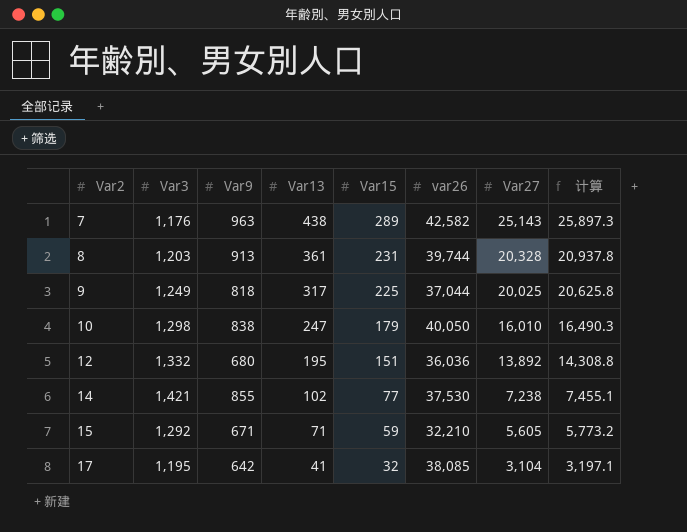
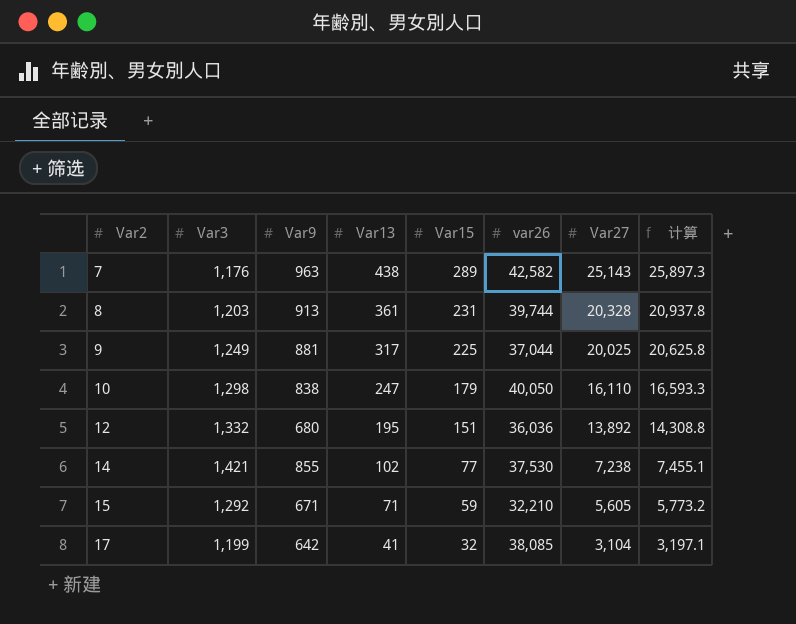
9 | Var9: 818 -> 881
10 | Var27: 16,010 -> 16,110
10 | 计算: 16,490.3 -> 16,593.3
17 | Var3: 1,195 -> 1,199

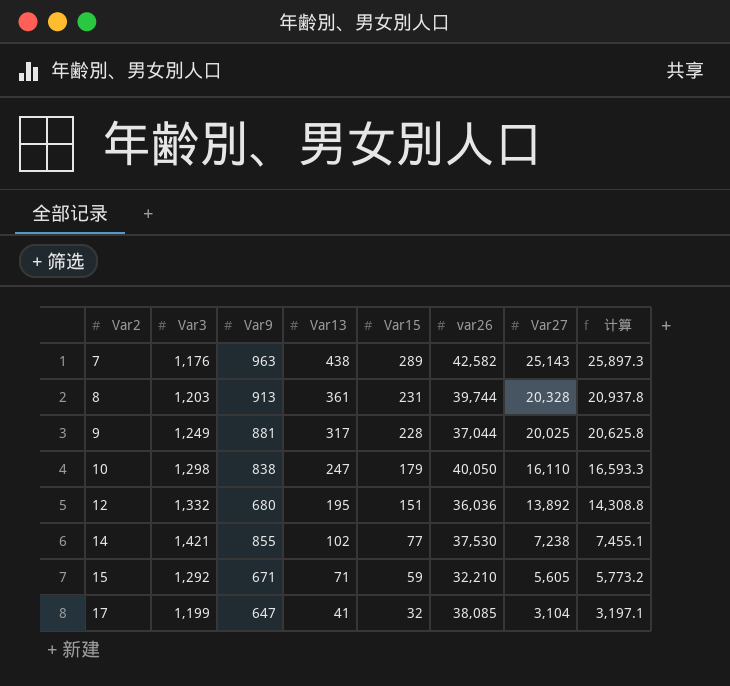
9 | Var15: 225 -> 228
17 | Var9: 642 -> 647

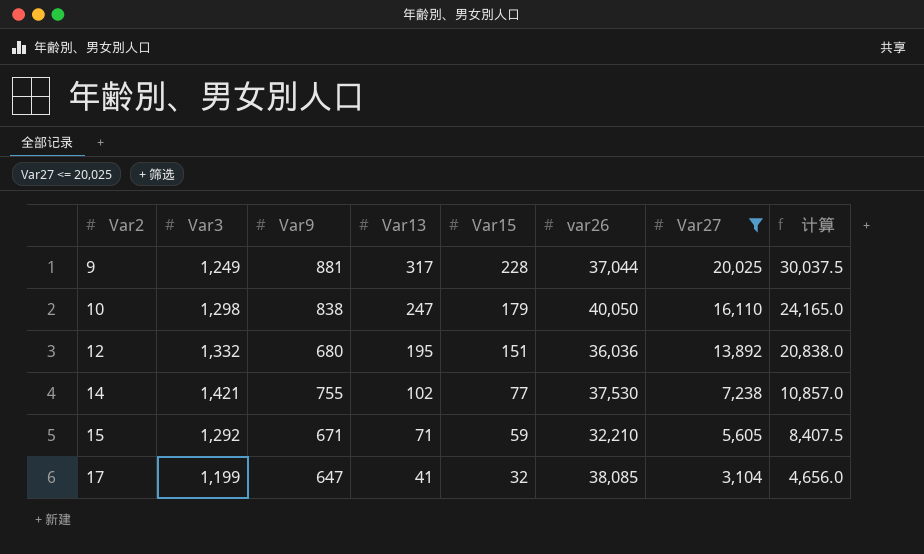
filter: none -> Var27 <= 20,025
column 计算 | formula: [Var27] * 1.03 -> [Var27] * 1.5
14 | Var9: 855 -> 755

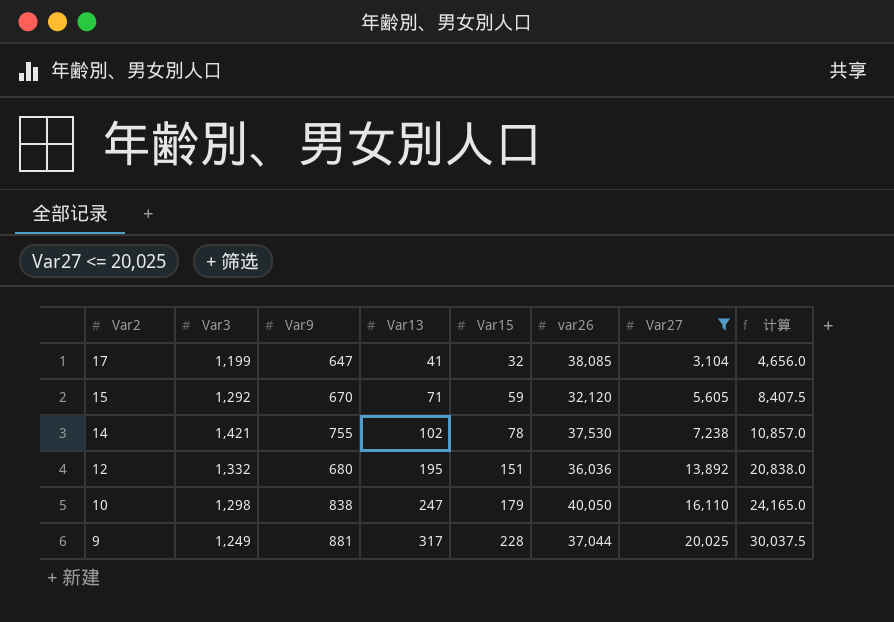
row order: Var2 ascending -> Var2 descending
15 | Var9: 671 -> 670
15 | var26: 32,210 -> 32,120
14 | Var15: 77 -> 78

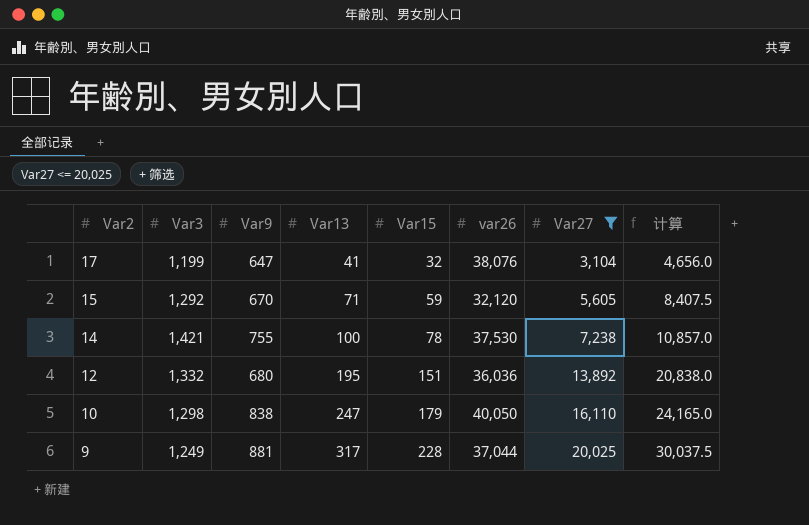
17 | var26: 38,085 -> 38,076
14 | Var13: 102 -> 100

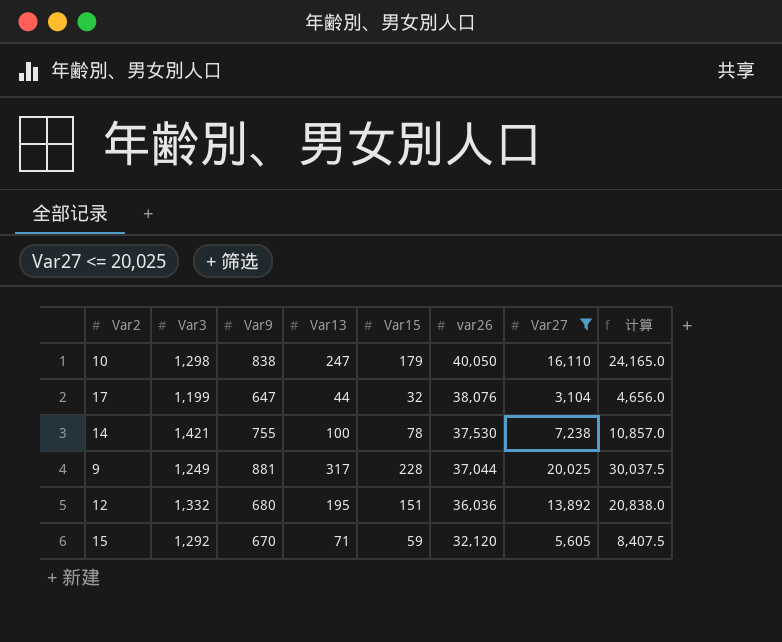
row order: Var2 descending -> var26 descending
17 | Var13: 41 -> 44

